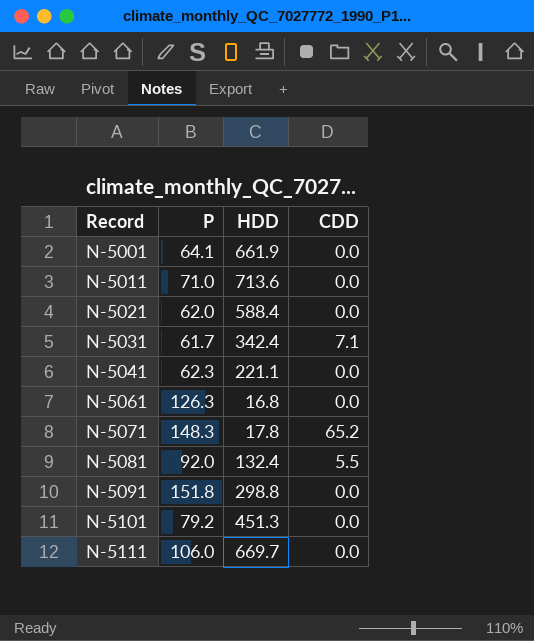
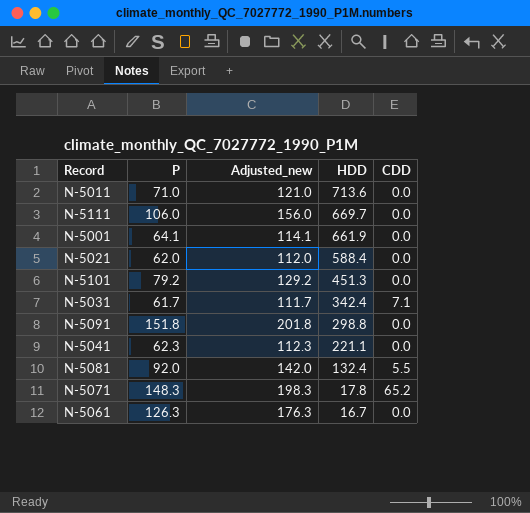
row order: Record ascending -> HDD descending
column Adjusted_new | formula: none -> [P] + 50
N-5061 | HDD: 16.8 -> 16.7

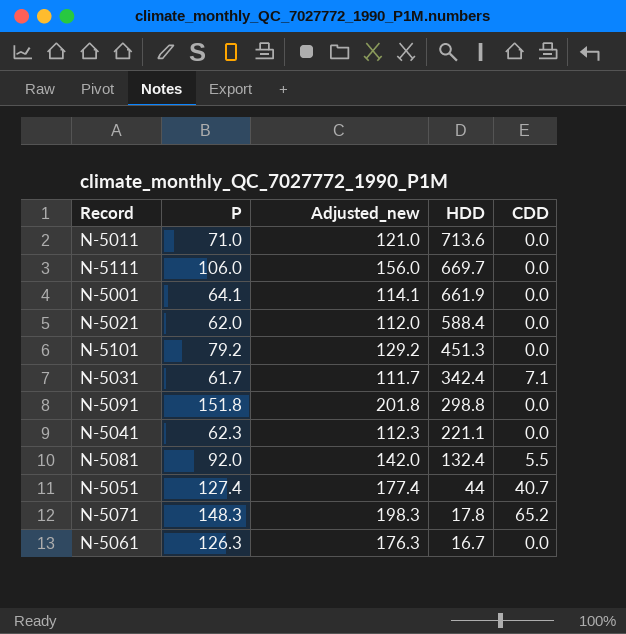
row N-5051: none -> 127.4 | 177.4 | 44 | 40.7

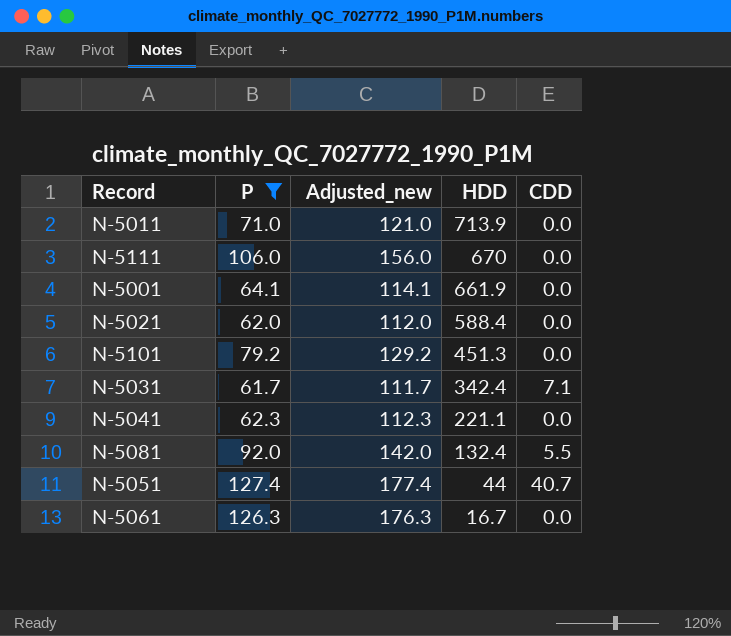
filter: none -> P <= 127.4
N-5011 | HDD: 713.6 -> 713.9
N-5111 | HDD: 669.7 -> 670

